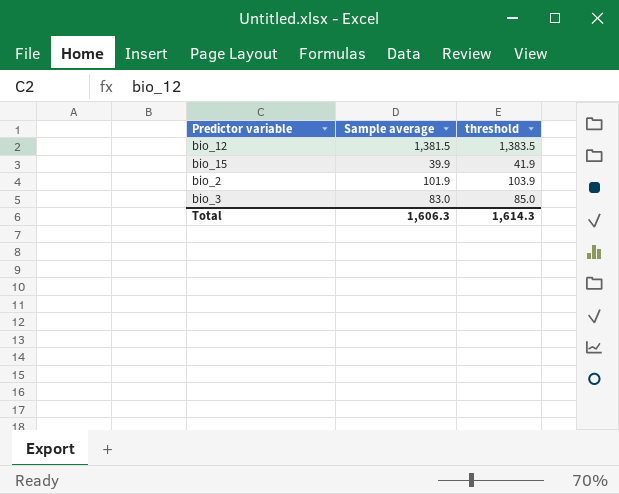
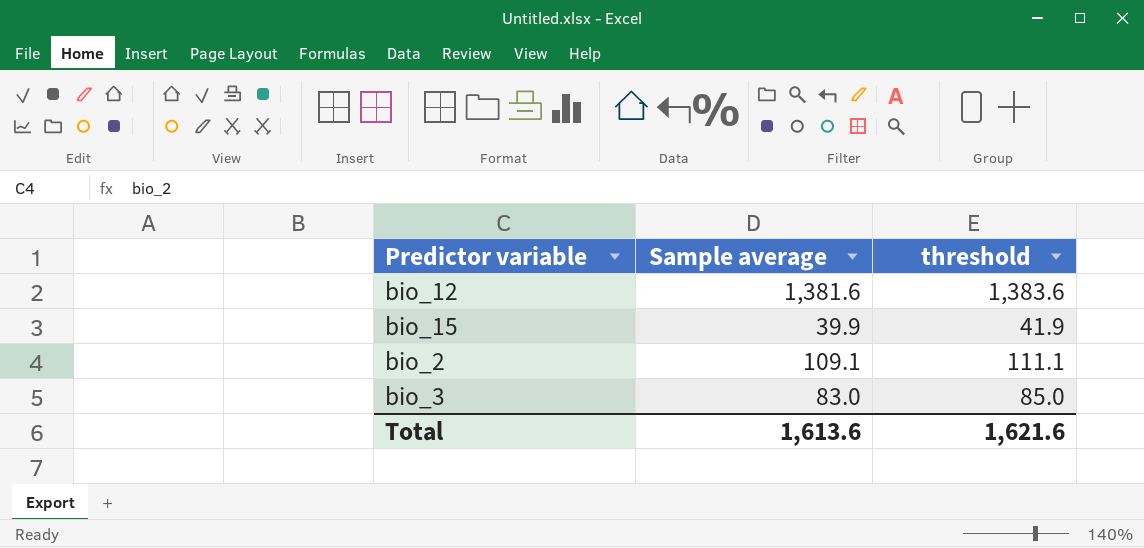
bio_12 | Sample average: 1,381.5 -> 1,381.6
bio_12 | threshold: 1,383.5 -> 1,383.6
bio_2 | Sample average: 101.9 -> 109.1
bio_2 | threshold: 103.9 -> 111.1
Total | Sample average: 1,606.3 -> 1,613.6
Total | threshold: 1,614.3 -> 1,621.6

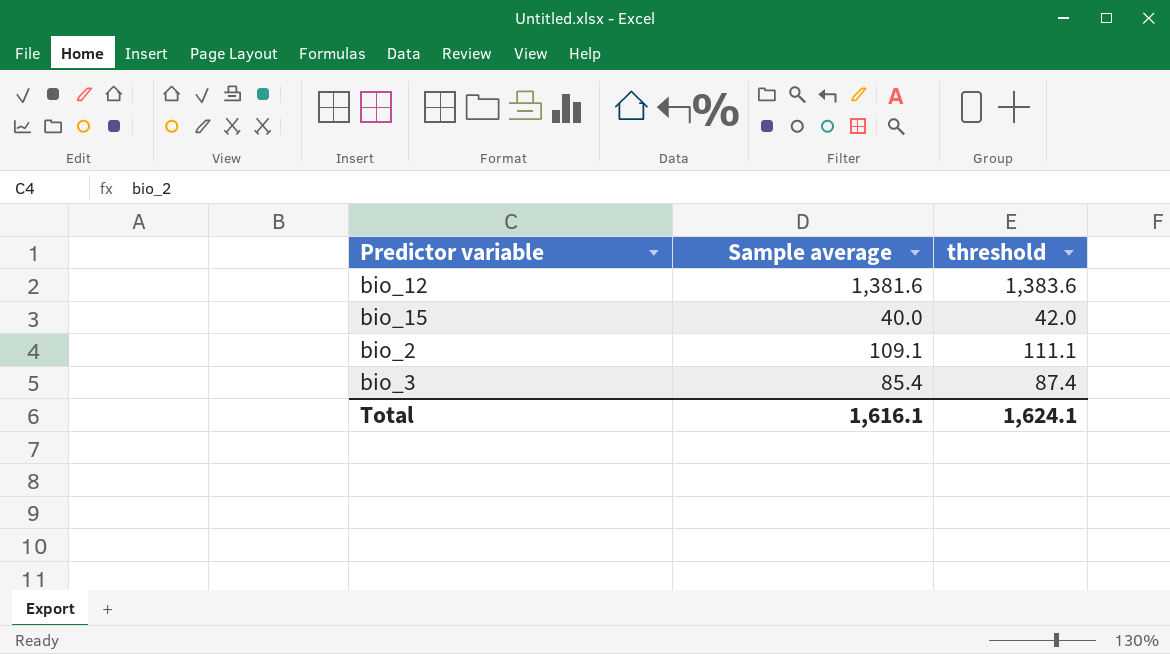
bio_15 | Sample average: 39.9 -> 40.0
bio_15 | threshold: 41.9 -> 42.0
bio_3 | Sample average: 83.0 -> 85.4
bio_3 | threshold: 85.0 -> 87.4
Total | Sample average: 1,613.6 -> 1,616.1
Total | threshold: 1,621.6 -> 1,624.1

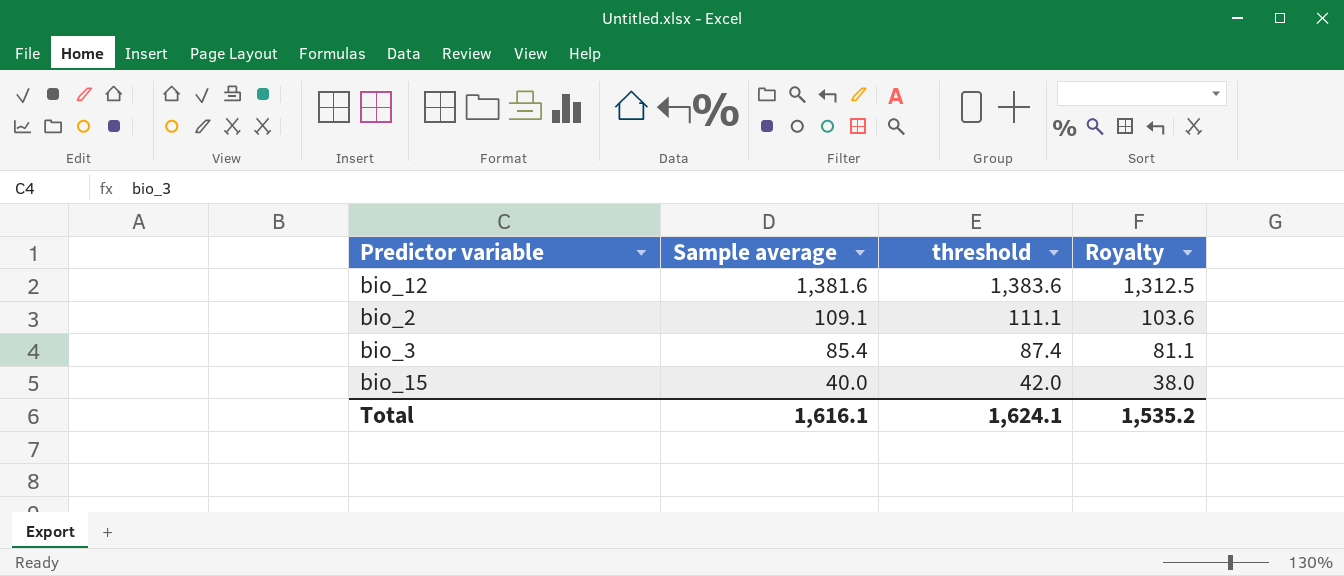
row order: none -> Sample average descending
column Royalty | formula: none -> [Sample average] * 0.95

